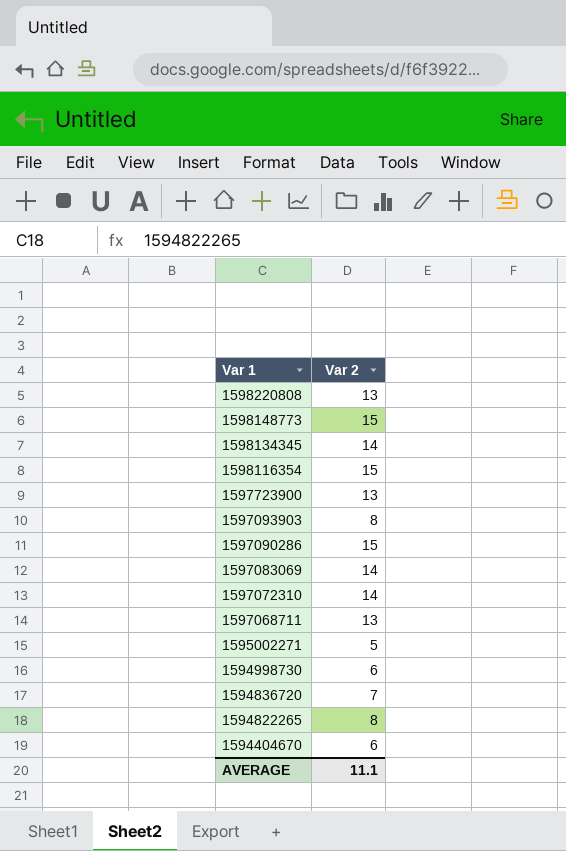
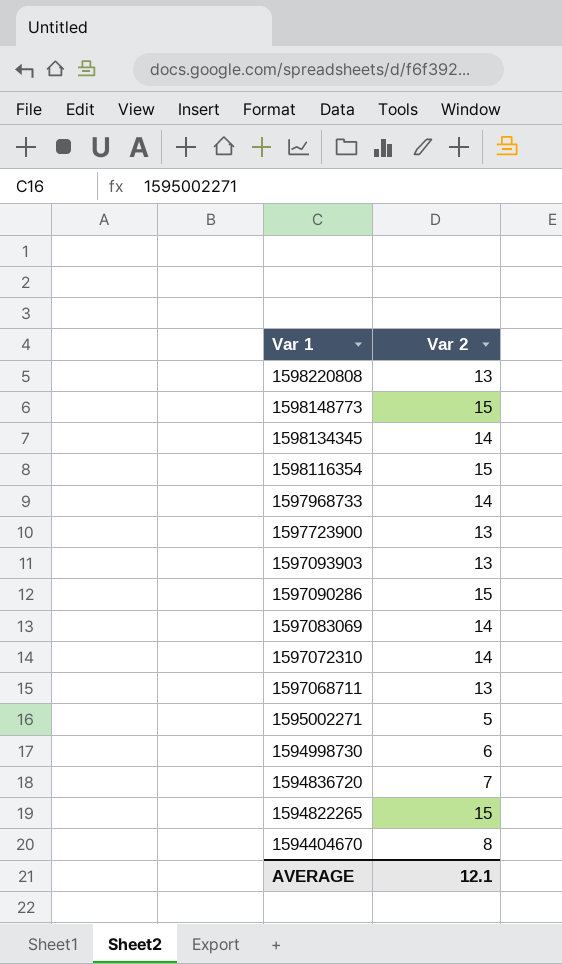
row 1597968733: none -> 14
1597093903 | Var 2: 8 -> 13
1594822265 | Var 2: 8 -> 15
1594404670 | Var 2: 6 -> 8
AVERAGE | Var 2: 11.1 -> 12.1

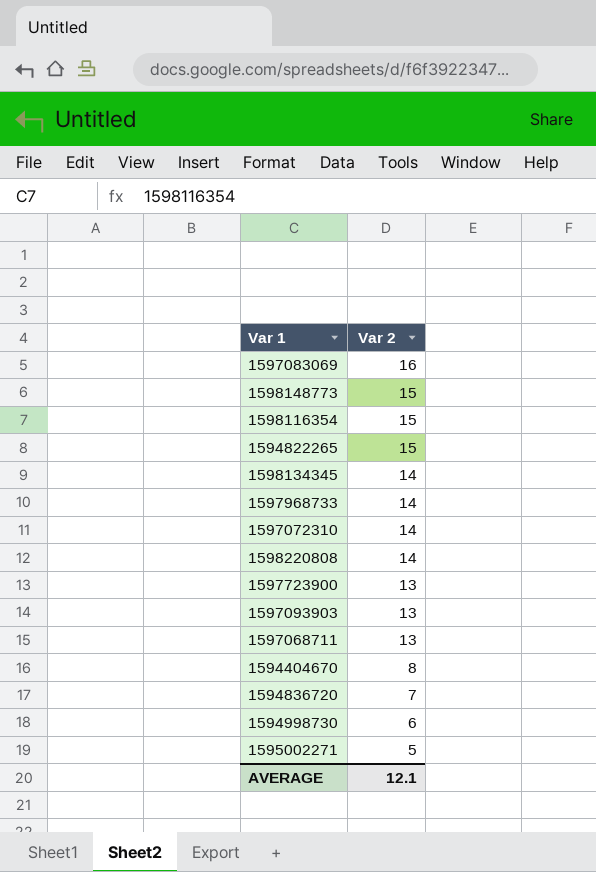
row order: Var 1 descending -> Var 2 descending
row 1597090286: 15 -> none
1597083069 | Var 2: 14 -> 16
1598220808 | Var 2: 13 -> 14

